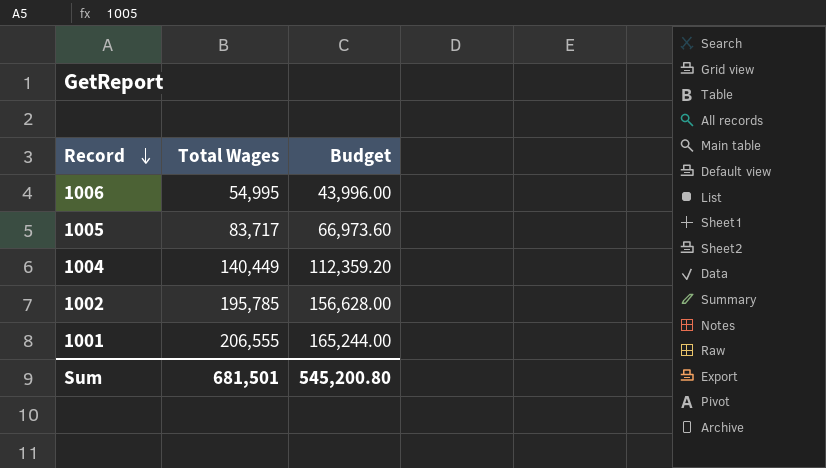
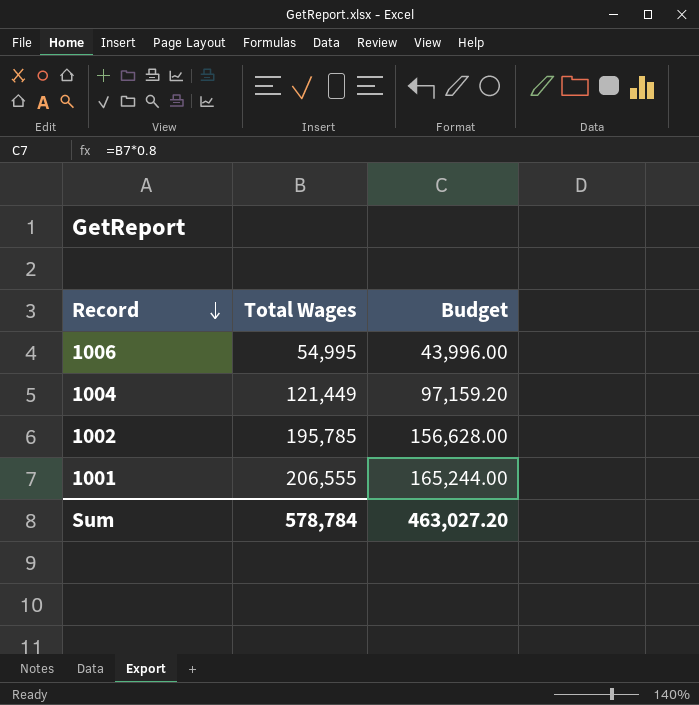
row 1005: 83,717 | 66,973.60 -> none
1004 | Total Wages: 140,449 -> 121,449
1004 | Budget: 112,359.20 -> 97,159.20
Sum | Total Wages: 681,501 -> 578,784
Sum | Budget: 545,200.80 -> 463,027.20

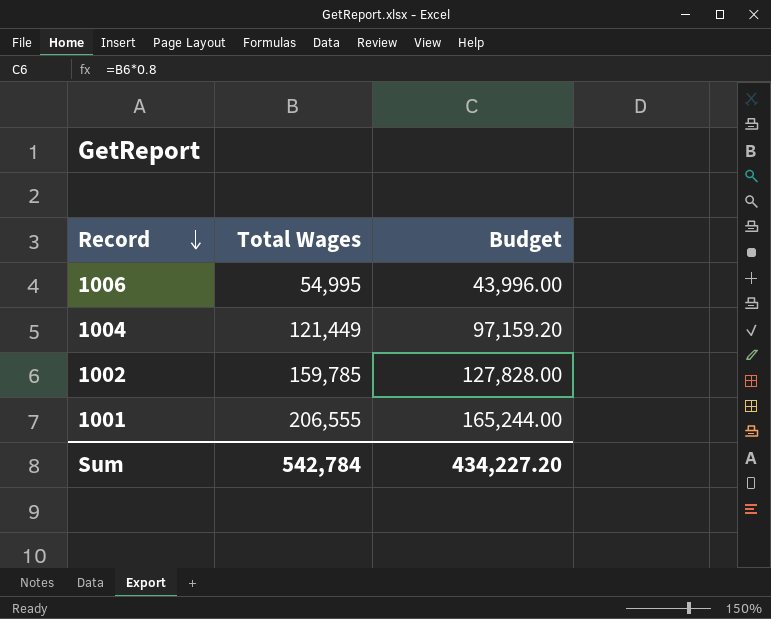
1002 | Total Wages: 195,785 -> 159,785
1002 | Budget: 156,628.00 -> 127,828.00
Sum | Total Wages: 578,784 -> 542,784
Sum | Budget: 463,027.20 -> 434,227.20

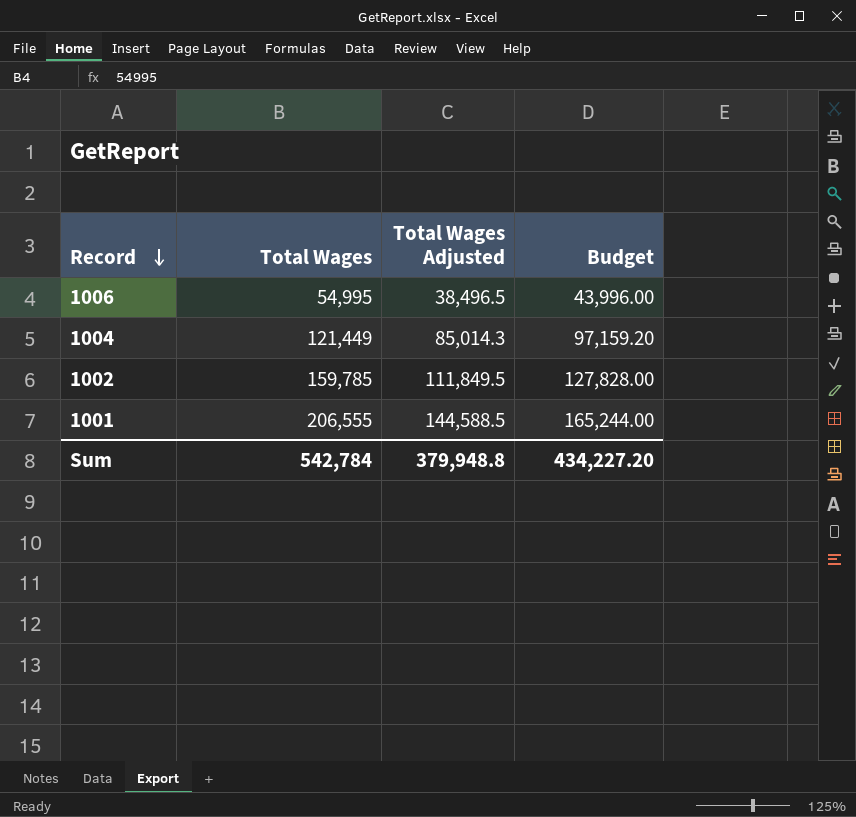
column Total Wages Adjusted | formula: none -> [Total Wages] * 0.7

